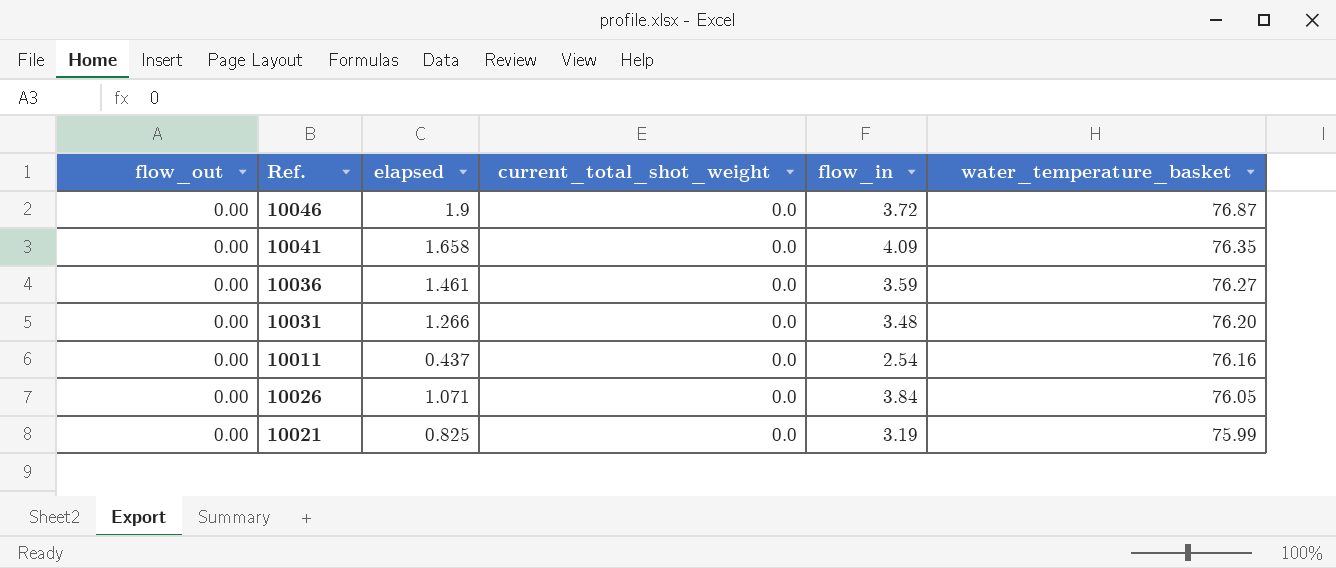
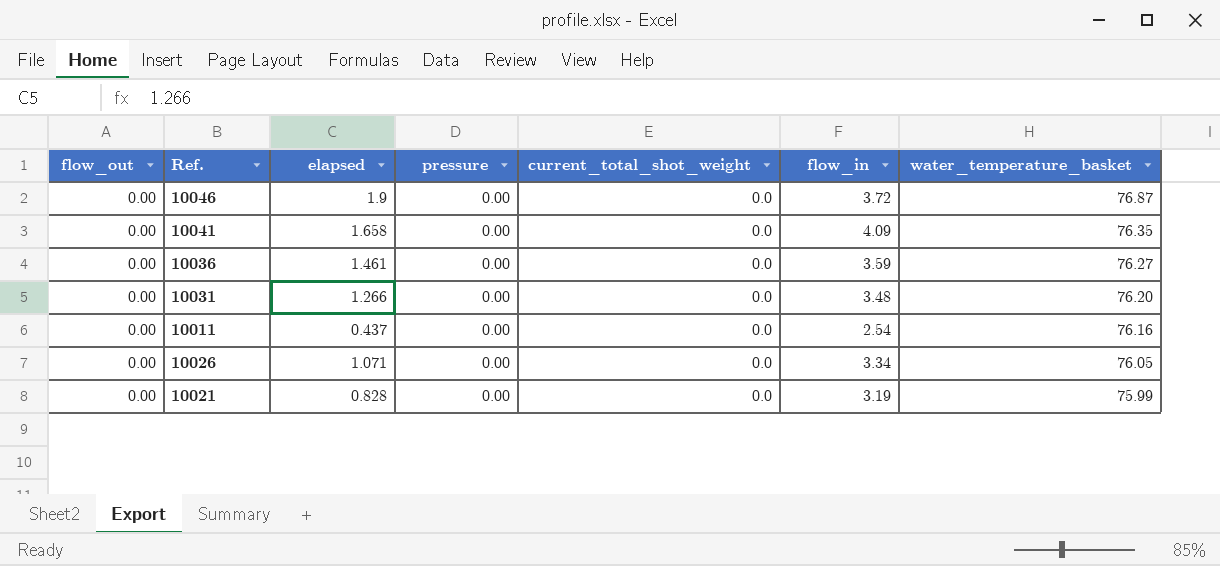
column pressure | position: none -> 4
10026 | flow_in: 3.84 -> 3.34
10021 | elapsed: 0.825 -> 0.828

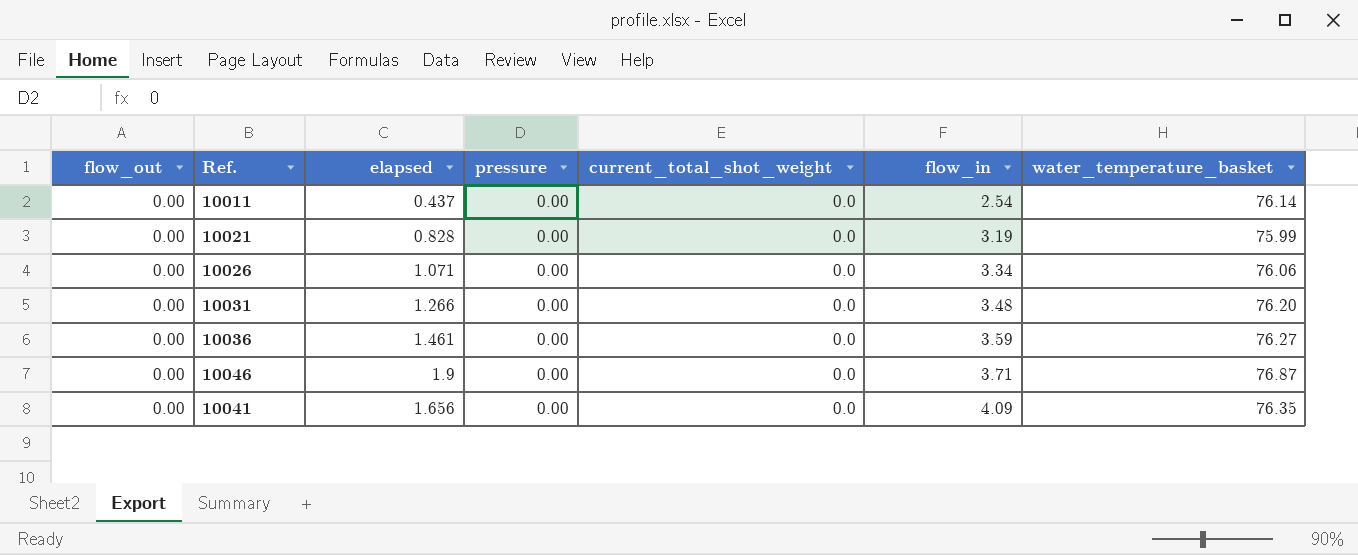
row order: water_temperature_basket descending -> flow_in ascending
10011 | water_temperature_basket: 76.16 -> 76.14
10026 | water_temperature_basket: 76.05 -> 76.06
10046 | flow_in: 3.72 -> 3.71
10041 | elapsed: 1.658 -> 1.656

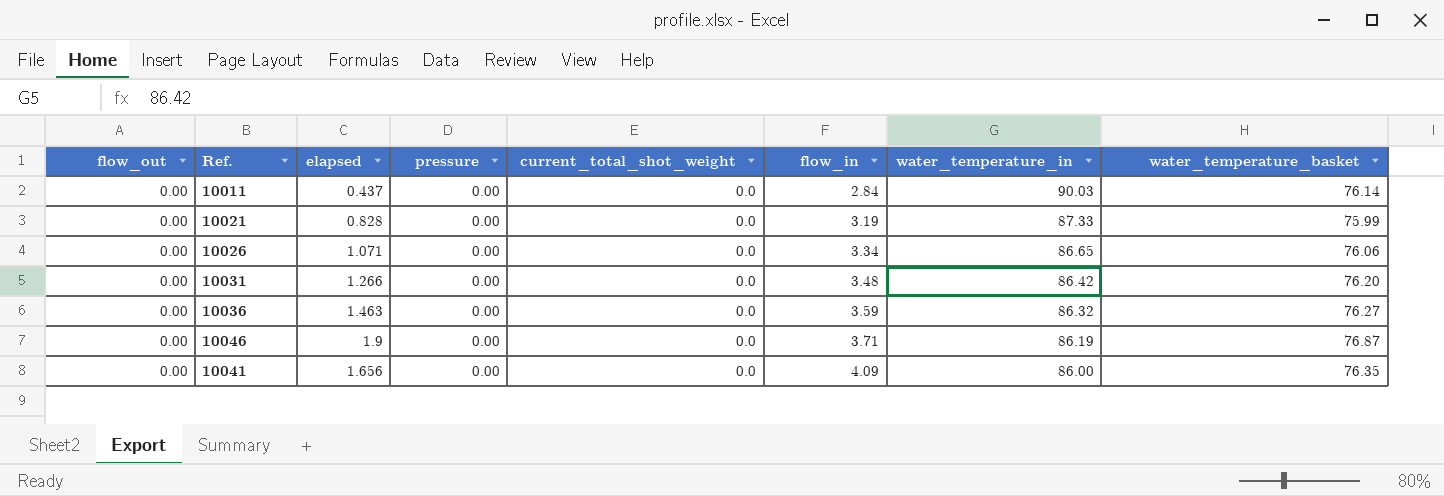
column water_temperature_in | position: none -> 7
10011 | flow_in: 2.54 -> 2.84
10036 | elapsed: 1.461 -> 1.463

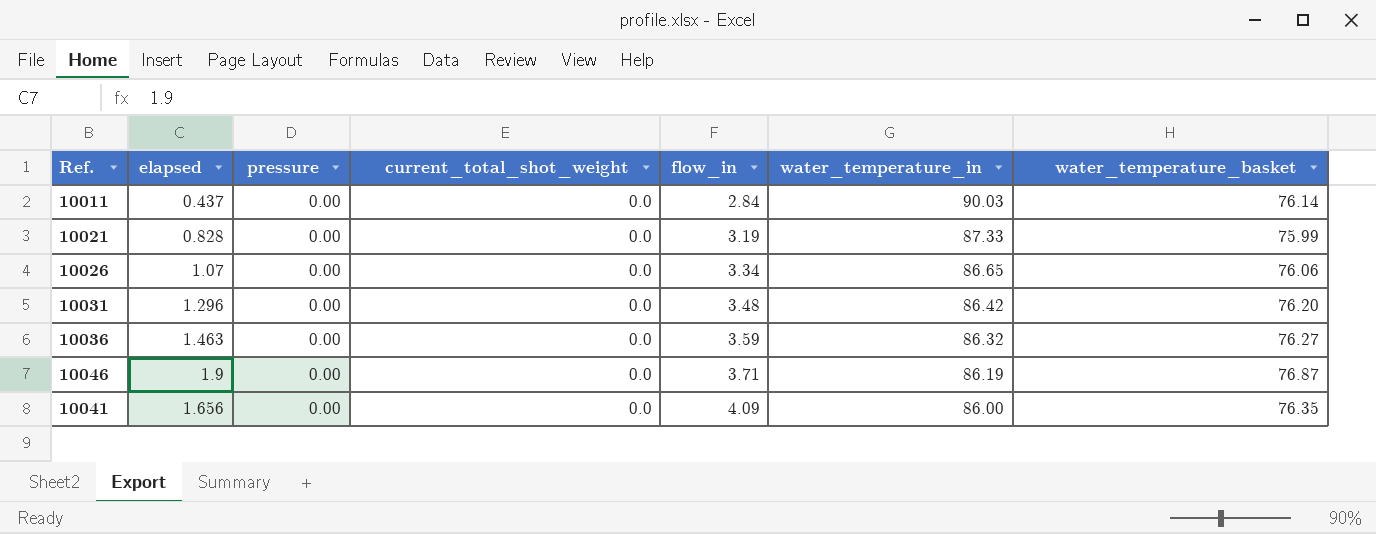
column flow_out | position: 1 -> none
10026 | elapsed: 1.071 -> 1.07
10031 | elapsed: 1.266 -> 1.296

